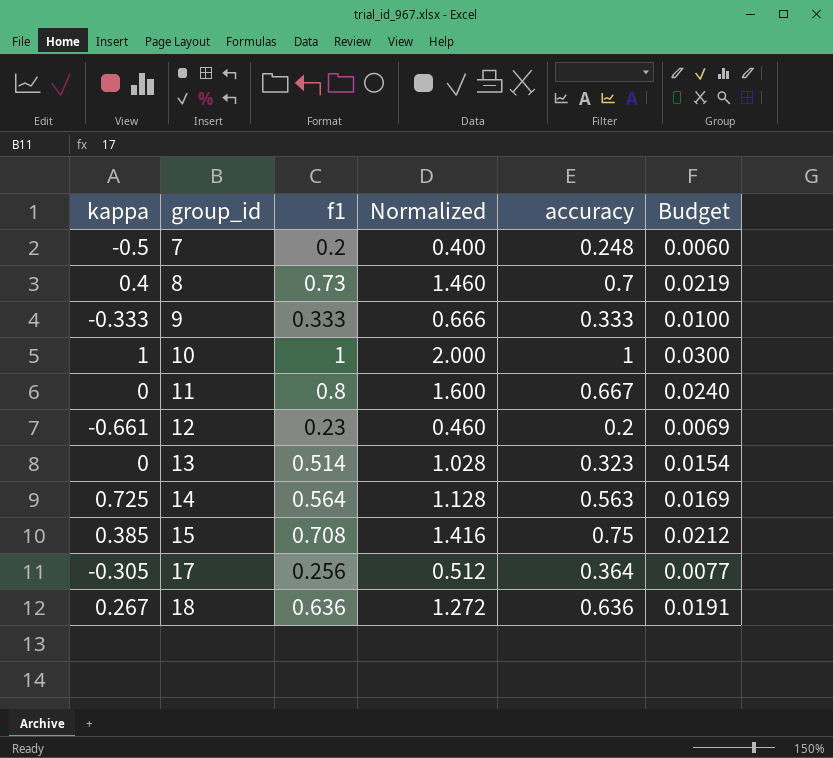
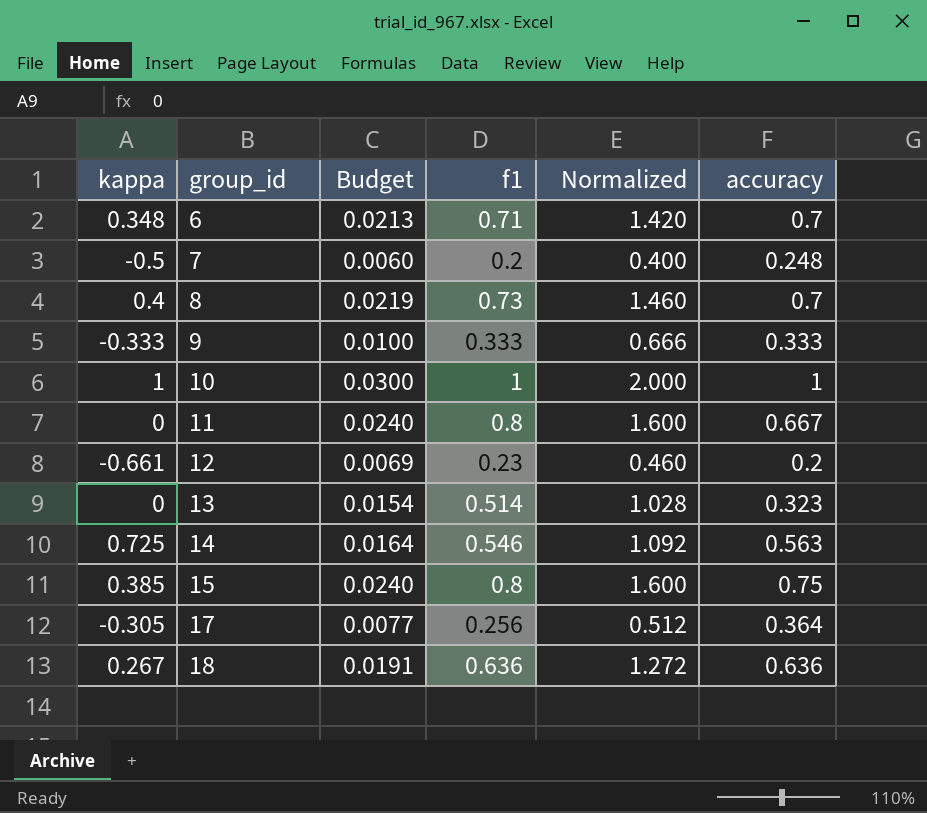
column Budget | position: 6 -> 3
row 6: none -> 0.348 | 0.0213 | 0.71 | 1.420 | 0.7
14 | Budget: 0.0169 -> 0.0164
14 | f1: 0.564 -> 0.546
14 | Normalized: 1.128 -> 1.092
15 | Budget: 0.0212 -> 0.0240
15 | f1: 0.708 -> 0.8
15 | Normalized: 1.416 -> 1.600

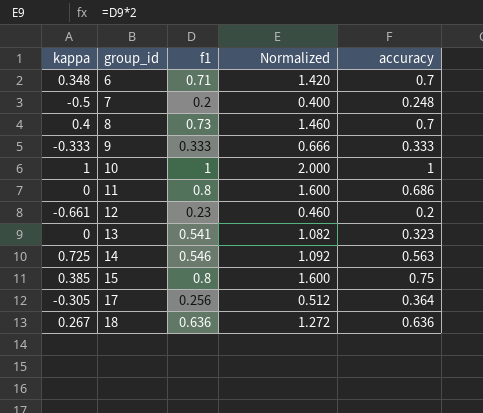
column Budget | formula: [f1] * 0.03 -> none
11 | accuracy: 0.667 -> 0.686
13 | f1: 0.514 -> 0.541
13 | Normalized: 1.028 -> 1.082

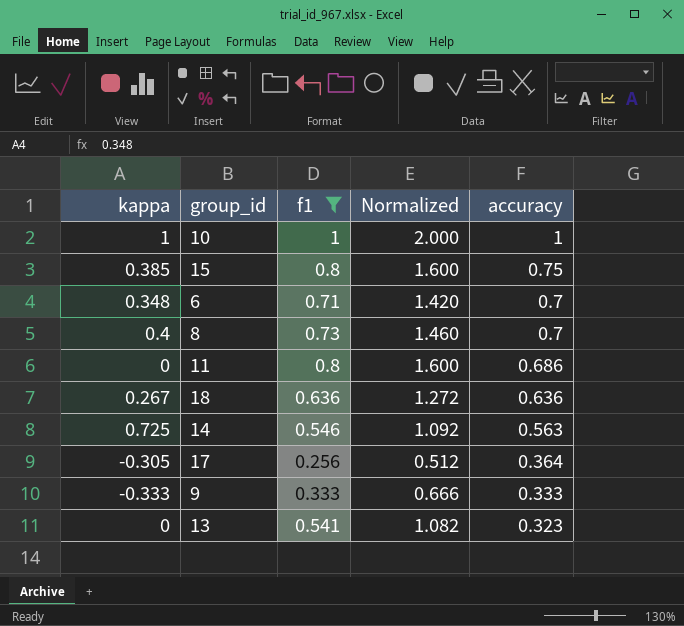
filter: none -> f1 >= 0.256
row order: group_id ascending -> accuracy descending

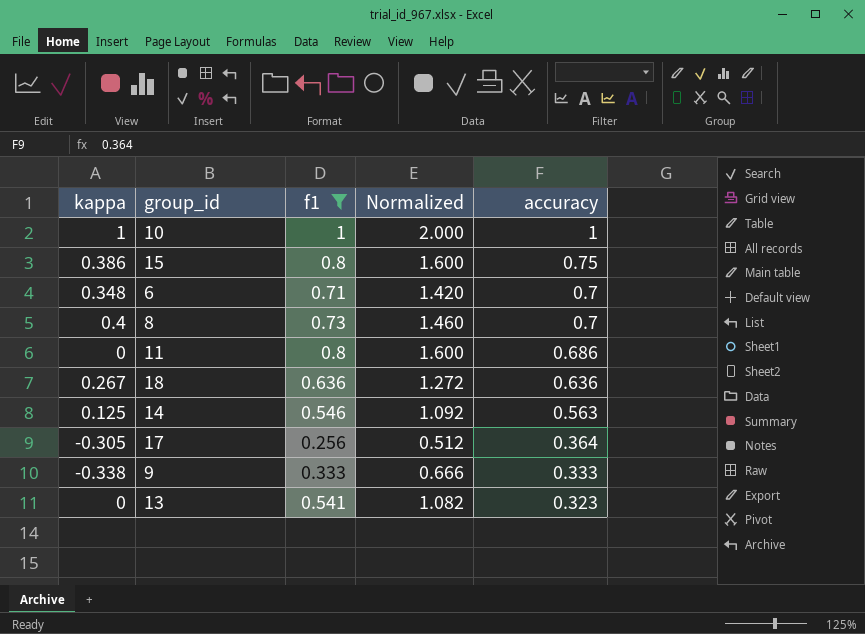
15 | kappa: 0.385 -> 0.386
14 | kappa: 0.725 -> 0.125
9 | kappa: -0.333 -> -0.338

